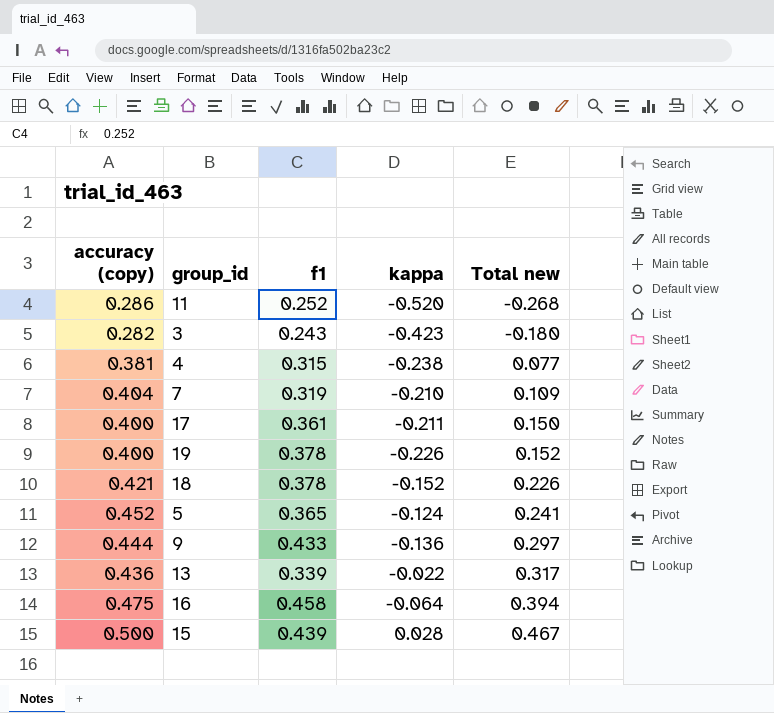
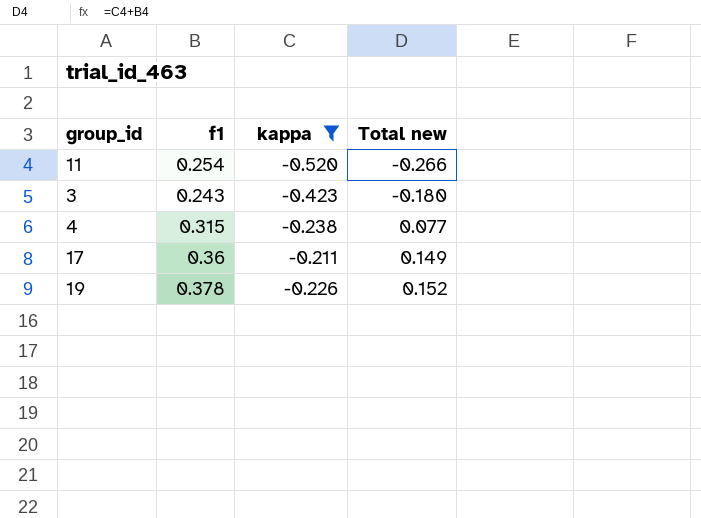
filter: none -> kappa <= -0.211
column accuracy (copy) | position: 1 -> none
11 | f1: 0.252 -> 0.254
11 | Total new: -0.268 -> -0.266
17 | f1: 0.361 -> 0.36
17 | Total new: 0.150 -> 0.149

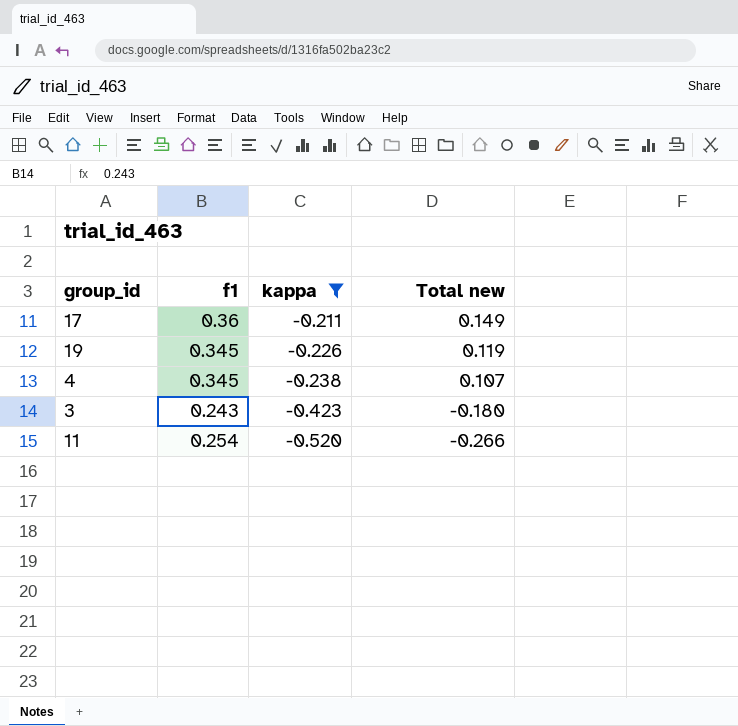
row order: Total new ascending -> kappa descending
19 | f1: 0.378 -> 0.345
19 | Total new: 0.152 -> 0.119
4 | f1: 0.315 -> 0.345
4 | Total new: 0.077 -> 0.107

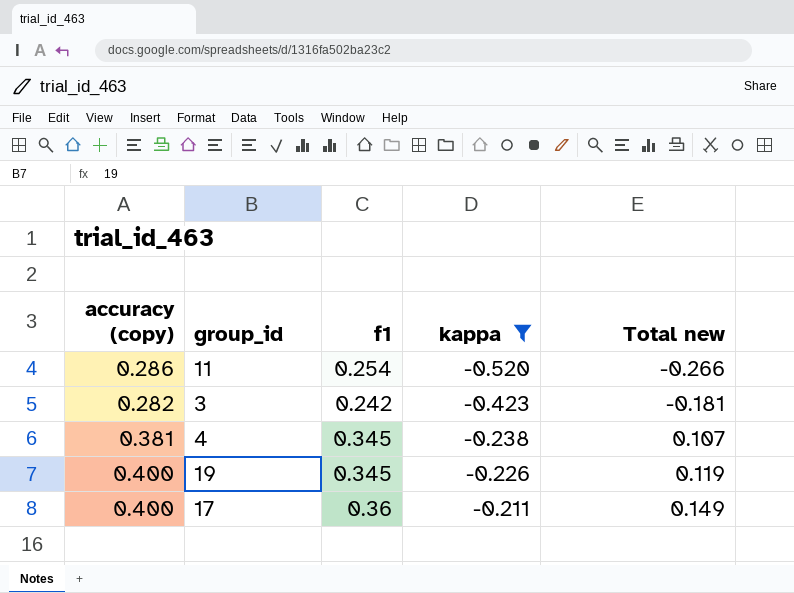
row order: kappa descending -> kappa ascending
column accuracy (copy) | position: none -> 1
3 | f1: 0.243 -> 0.242
3 | Total new: -0.180 -> -0.181

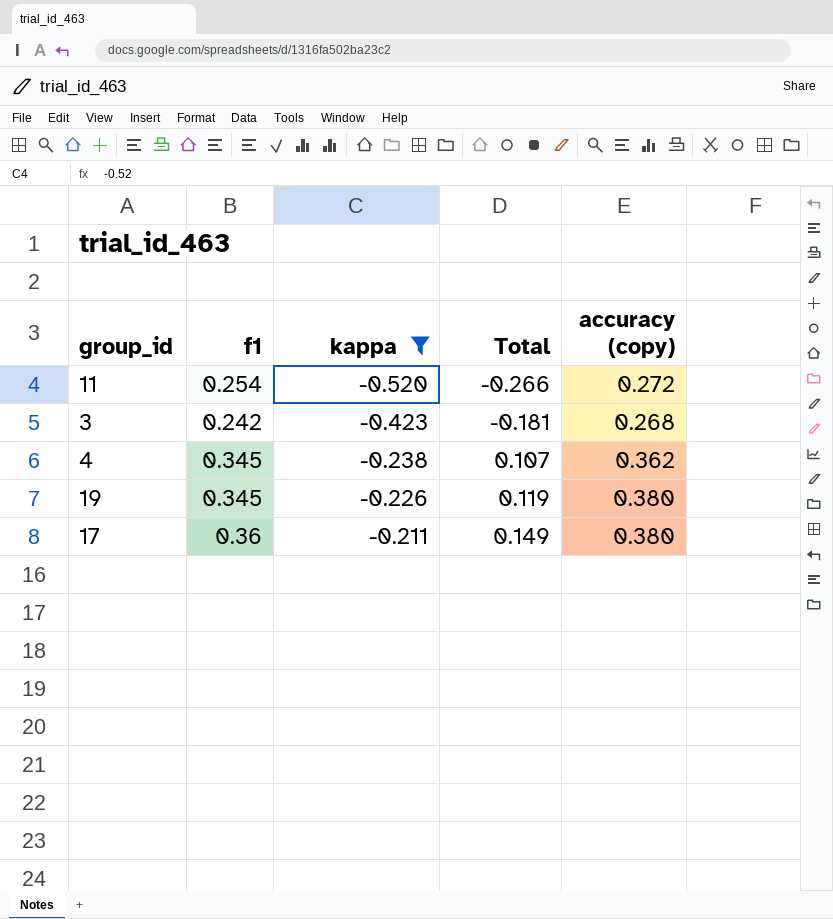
column name: Total new -> Total
column accuracy (copy) | position: 1 -> 5
11 | accuracy (copy): 0.286 -> 0.272
3 | accuracy (copy): 0.282 -> 0.268
4 | accuracy (copy): 0.381 -> 0.362
19 | accuracy (copy): 0.400 -> 0.380
17 | accuracy (copy): 0.400 -> 0.380

